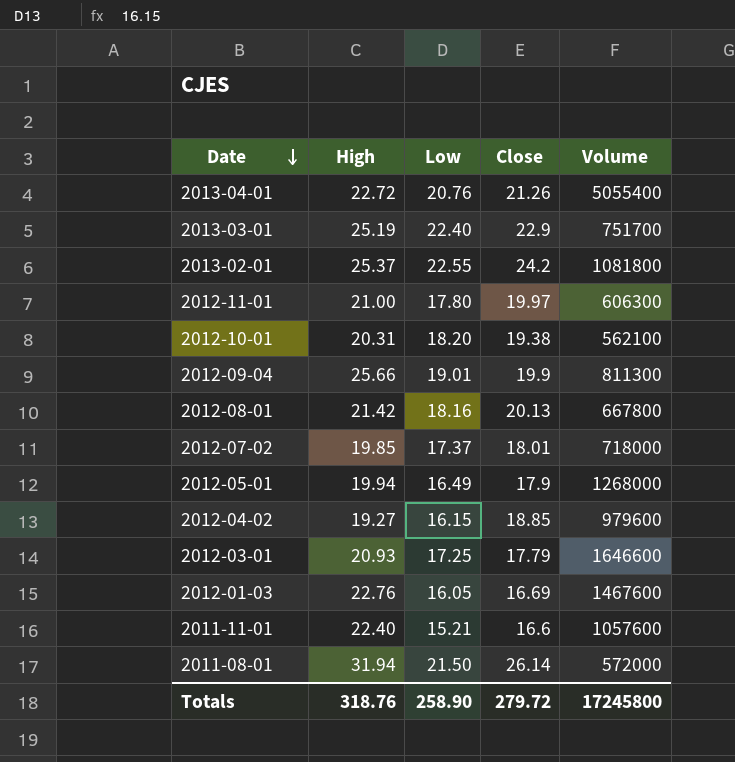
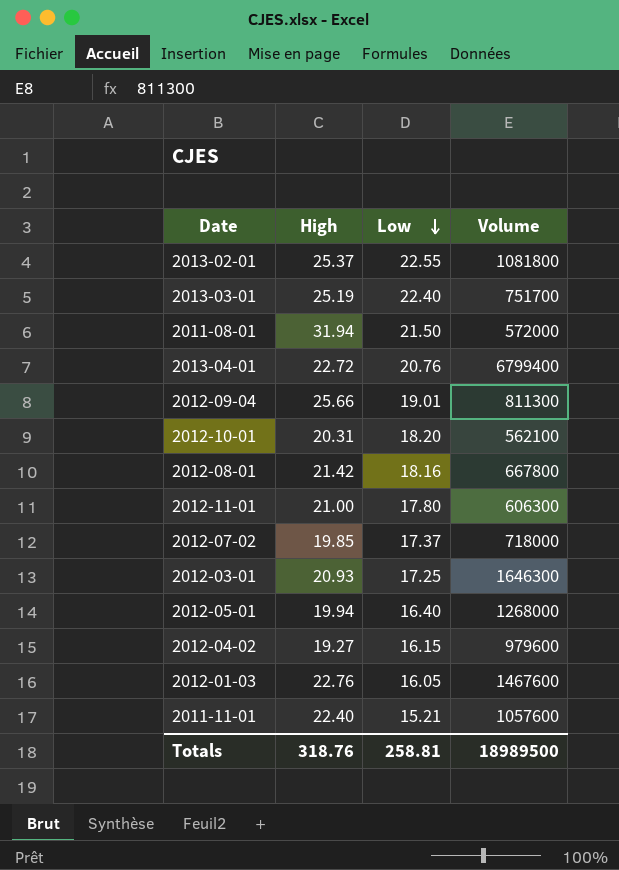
row order: Date descending -> Low descending
column Close | position: 4 -> none
2013-04-01 | Volume: 5055400 -> 6799400
2012-03-01 | Volume: 1646600 -> 1646300
2012-05-01 | Low: 16.49 -> 16.40
Totals | Low: 258.90 -> 258.81
Totals | Volume: 17245800 -> 18989500

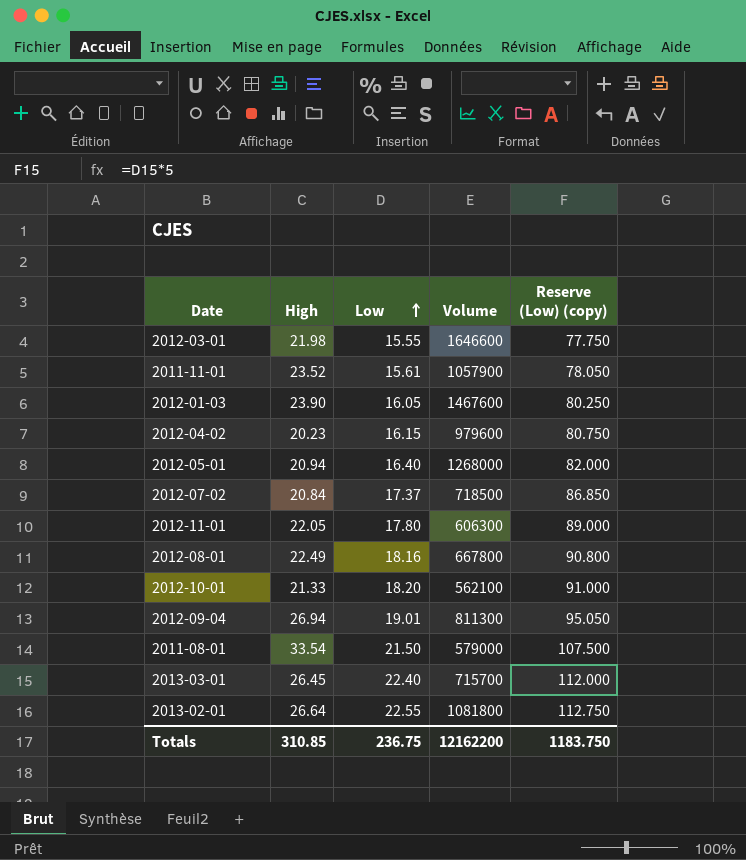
row order: Low descending -> Low ascending
column Reserve (Low) (copy) | formula: none -> [Low] * 5
row 2013-04-01: 22.72 | 20.76 | 6799400 -> none
2012-03-01 | High: 20.93 -> 21.98
2012-03-01 | Low: 17.25 -> 15.55
2012-03-01 | Volume: 1646300 -> 1646600
2011-11-01 | High: 22.40 -> 23.52
2011-11-01 | Low: 15.21 -> 15.61
2011-11-01 | Volume: 1057600 -> 1057900
2012-01-03 | High: 22.76 -> 23.90
2012-04-02 | High: 19.27 -> 20.23
2012-05-01 | High: 19.94 -> 20.94
2012-07-02 | High: 19.85 -> 20.84
2012-07-02 | Volume: 718000 -> 718500
2012-11-01 | High: 21.00 -> 22.05
2012-08-01 | High: 21.42 -> 22.49
2012-10-01 | High: 20.31 -> 21.33
2012-09-04 | High: 25.66 -> 26.94
2011-08-01 | High: 31.94 -> 33.54
2011-08-01 | Volume: 572000 -> 579000
2013-03-01 | High: 25.19 -> 26.45
2013-03-01 | Volume: 751700 -> 715700
2013-02-01 | High: 25.37 -> 26.64
Totals | High: 318.76 -> 310.85
Totals | Low: 258.81 -> 236.75
Totals | Volume: 18989500 -> 12162200

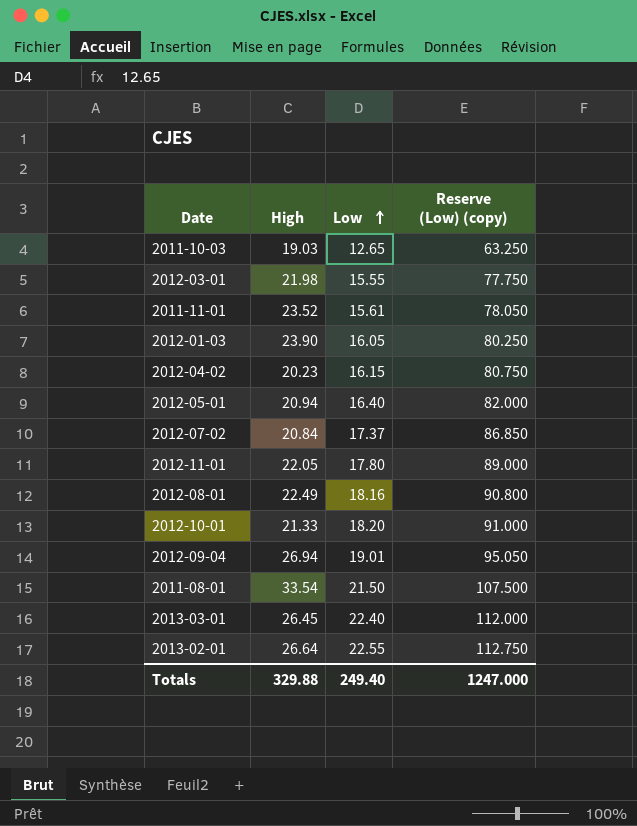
column Volume | position: 4 -> none
row 2011-10-03: none -> 19.03 | 12.65 | 63.250
Totals | High: 310.85 -> 329.88
Totals | Low: 236.75 -> 249.40
Totals | Reserve (Low) (copy): 1183.750 -> 1247.000

